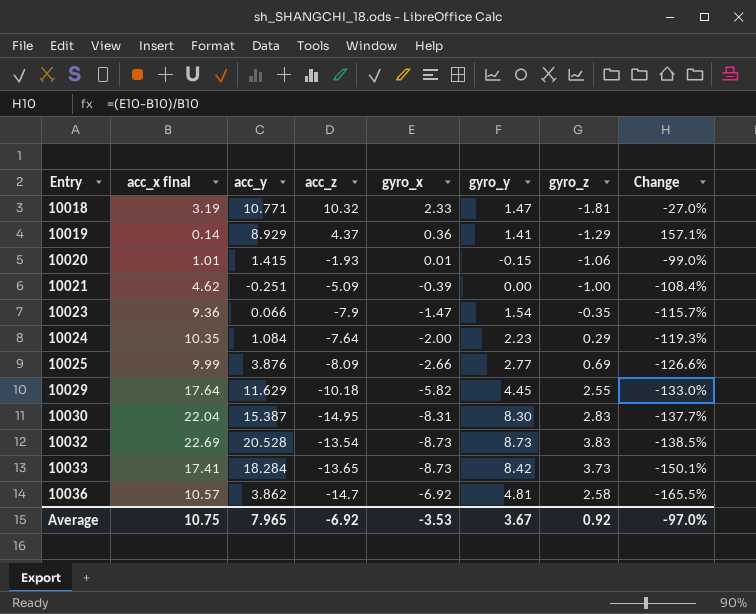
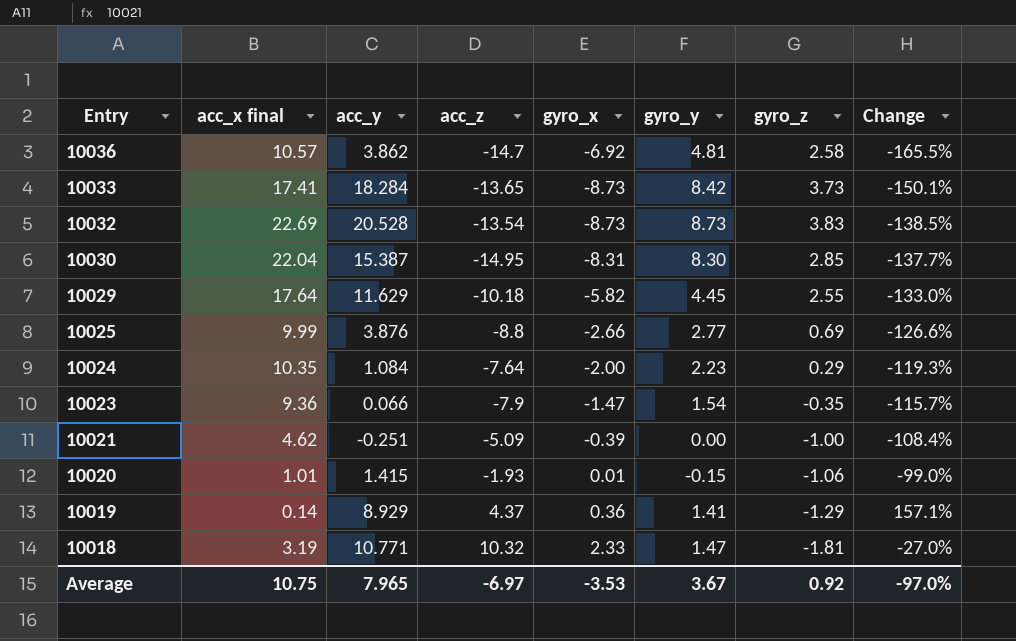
row order: Entry ascending -> Entry descending
10030 | gyro_z: 2.83 -> 2.85
10025 | acc_z: -8.09 -> -8.8
Average | acc_z: -6.92 -> -6.97

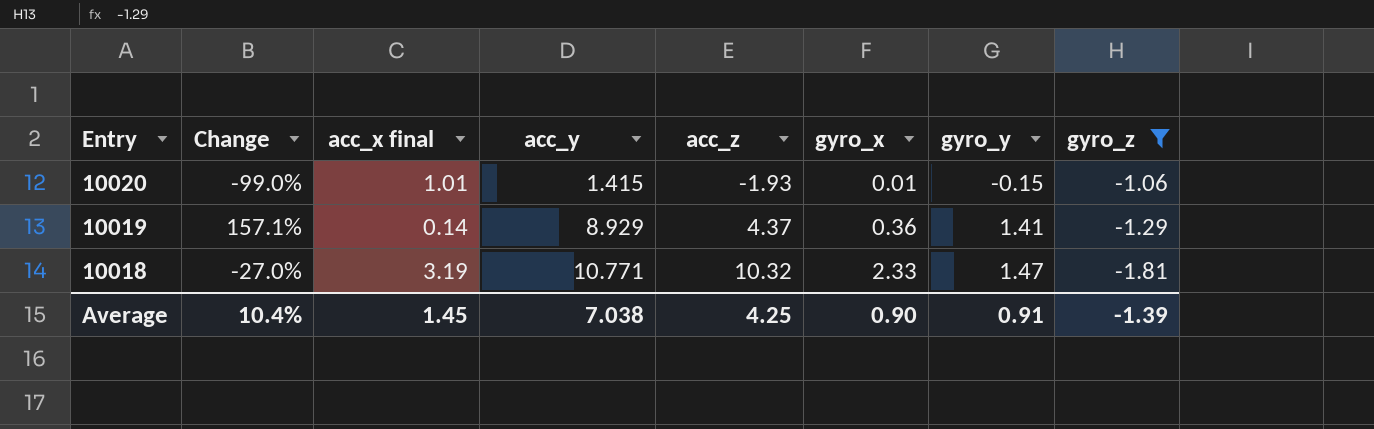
filter: none -> gyro_z <= -1.06
column Change | position: 8 -> 2
Average | Change: -97.0% -> 10.4%
Average | acc_x final: 10.75 -> 1.45
Average | acc_y: 7.965 -> 7.038
Average | acc_z: -6.97 -> 4.25
Average | gyro_x: -3.53 -> 0.90
Average | gyro_y: 3.67 -> 0.91
Average | gyro_z: 0.92 -> -1.39

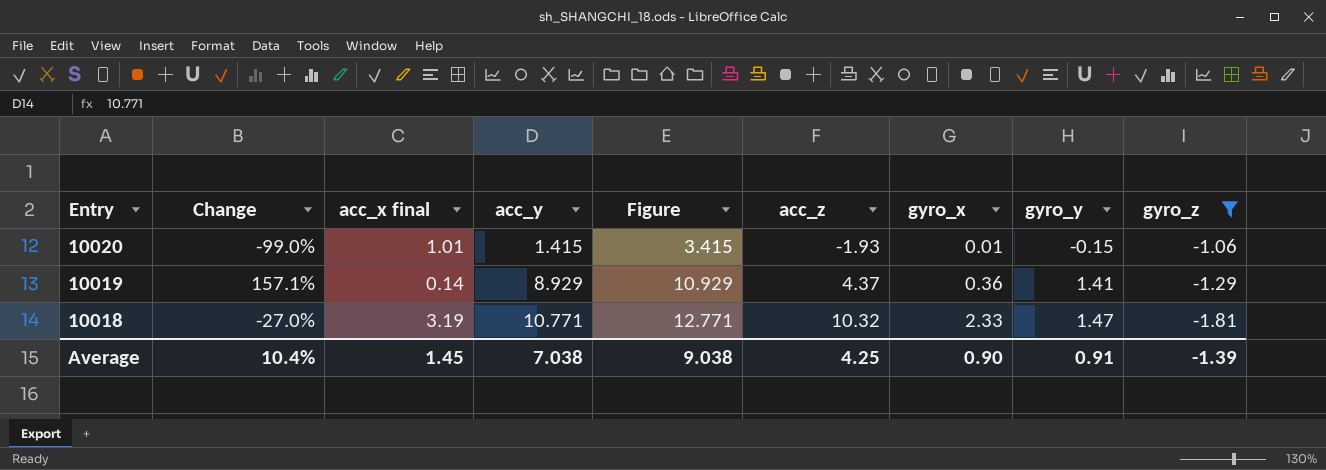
column Figure | formula: none -> [acc_y] + 2

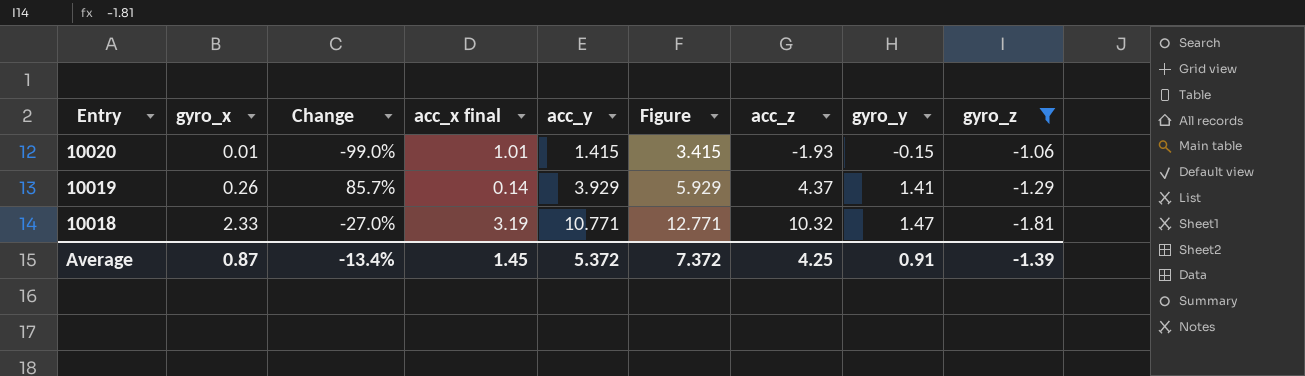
column gyro_x | position: 7 -> 2
10019 | gyro_x: 0.36 -> 0.26
10019 | Change: 157.1% -> 85.7%
10019 | acc_y: 8.929 -> 3.929
10019 | Figure: 10.929 -> 5.929
Average | gyro_x: 0.90 -> 0.87
Average | Change: 10.4% -> -13.4%
Average | acc_y: 7.038 -> 5.372
Average | Figure: 9.038 -> 7.372

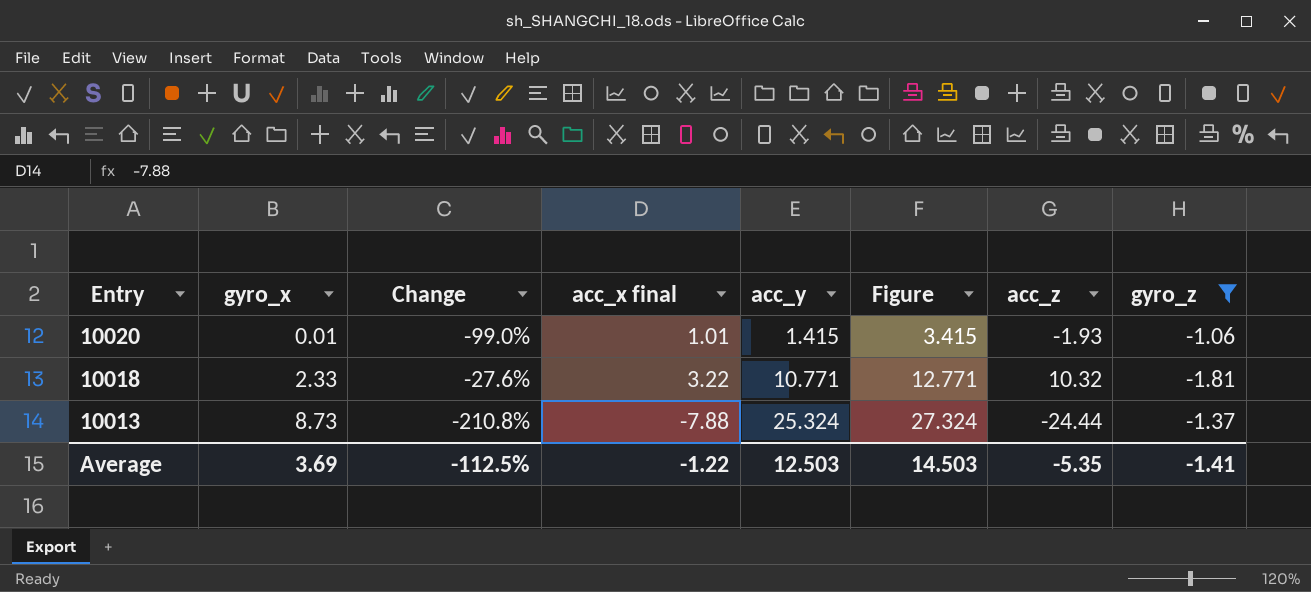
column gyro_y | position: 8 -> none
row 10019: 0.26 | 85.7% | 0.14 | 3.929 | 5.929 | 4.37 | 1.41 | -1.29 -> none
10018 | Change: -27.0% -> -27.6%
10018 | acc_x final: 3.19 -> 3.22
row 10013: none -> 8.73 | -210.8% | -7.88 | 25.324 | 27.324 | -24.44 | -1.37
Average | gyro_x: 0.87 -> 3.69
Average | Change: -13.4% -> -112.5%
Average | acc_x final: 1.45 -> -1.22
Average | acc_y: 5.372 -> 12.503
Average | Figure: 7.372 -> 14.503
Average | acc_z: 4.25 -> -5.35
Average | gyro_z: -1.39 -> -1.41

